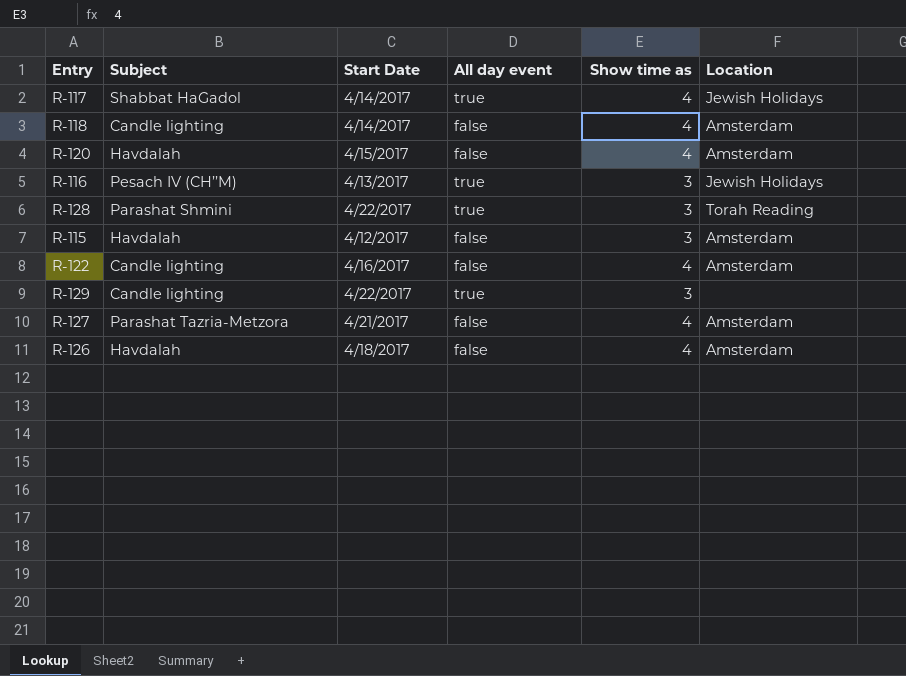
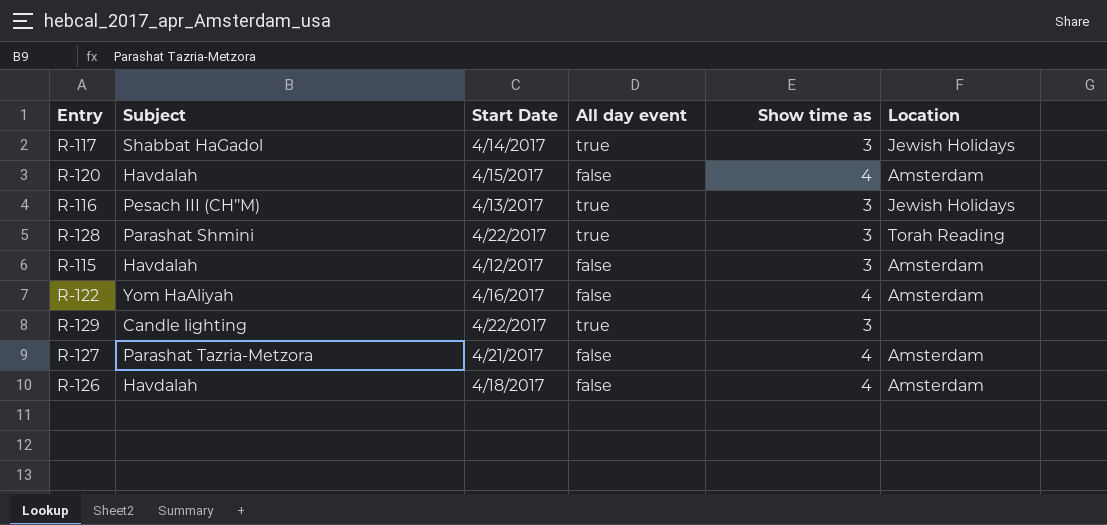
row R-118: Candle lighting | 4/14/2017 | false | 4 | Amsterdam -> none
R-117 | Show time as: 4 -> 3
R-116 | Subject: Pesach IV (CH’’M) -> Pesach III (CH’’M)
R-122 | Subject: Candle lighting -> Yom HaAliyah

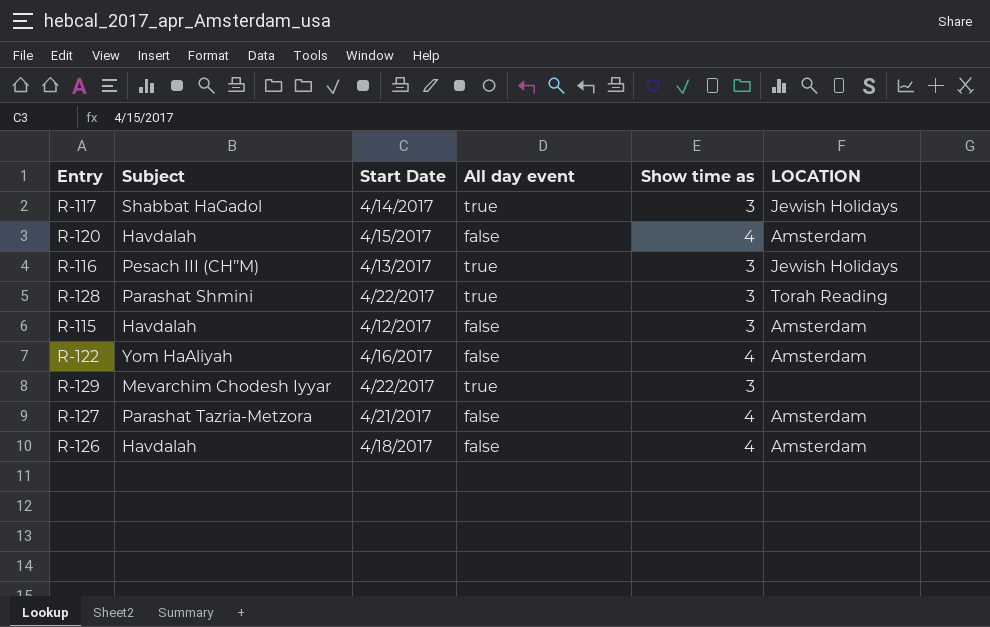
column name: Location -> LOCATION
R-129 | Subject: Candle lighting -> Mevarchim Chodesh Iyyar

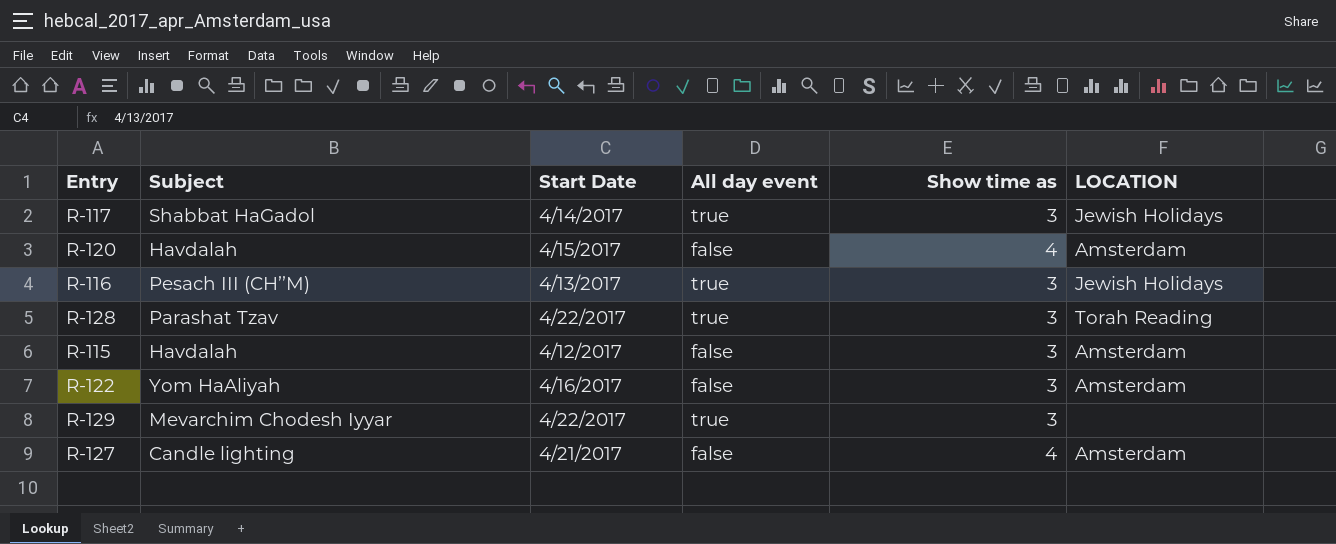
row R-126: Havdalah | 4/18/2017 | false | 4 | Amsterdam -> none
R-128 | Subject: Parashat Shmini -> Parashat Tzav
R-122 | Show time as: 4 -> 3
R-127 | Subject: Parashat Tazria-Metzora -> Candle lighting

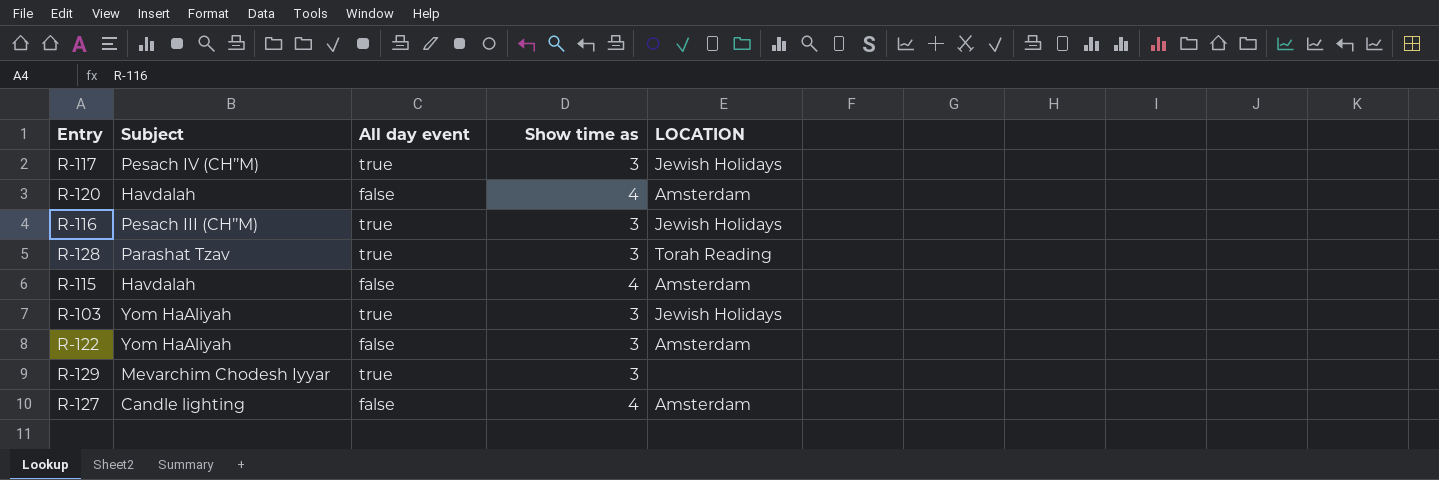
column Start Date | position: 3 -> none
R-117 | Subject: Shabbat HaGadol -> Pesach IV (CH’’M)
R-115 | Show time as: 3 -> 4
row R-103: none -> Yom HaAliyah | true | 3 | Jewish Holidays

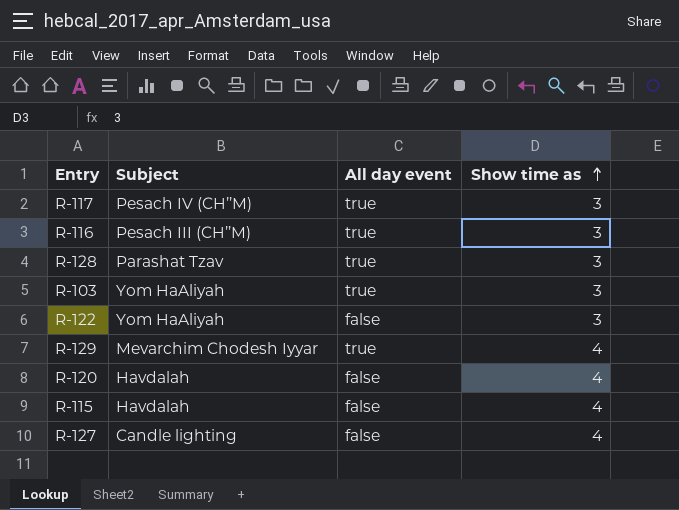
row order: none -> Show time as ascending
column LOCATION | position: 5 -> none
R-129 | Show time as: 3 -> 4

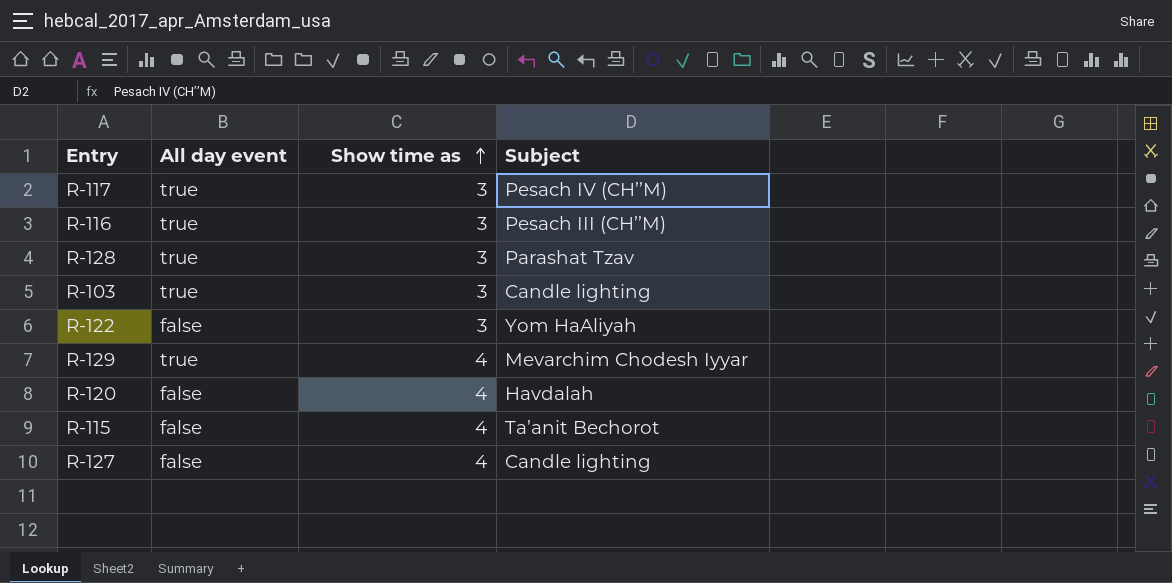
column Subject | position: 2 -> 4
R-103 | Subject: Yom HaAliyah -> Candle lighting
R-115 | Subject: Havdalah -> Ta’anit Bechorot

